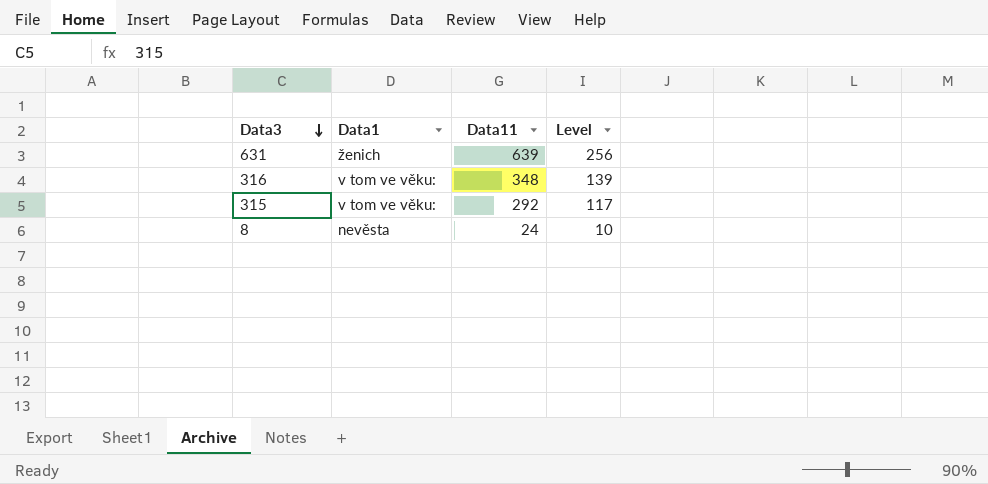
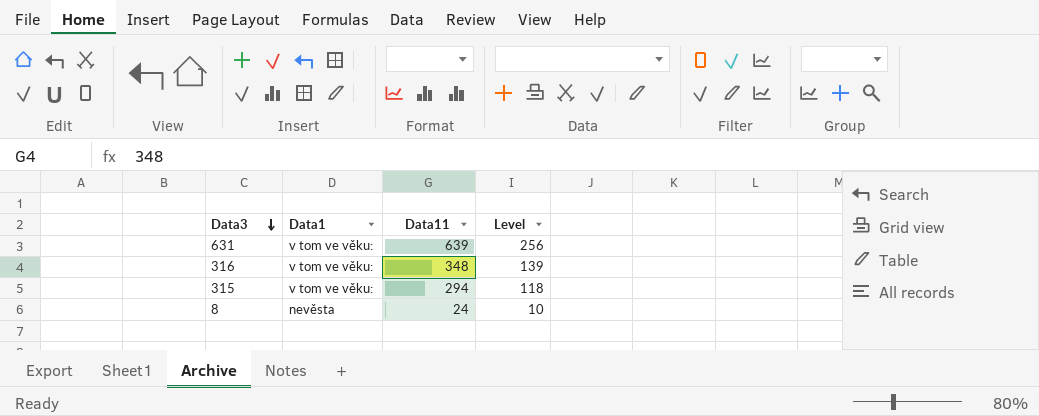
631 | Data1: ženich -> v tom ve věku:
315 | Data11: 292 -> 294
315 | Level: 117 -> 118

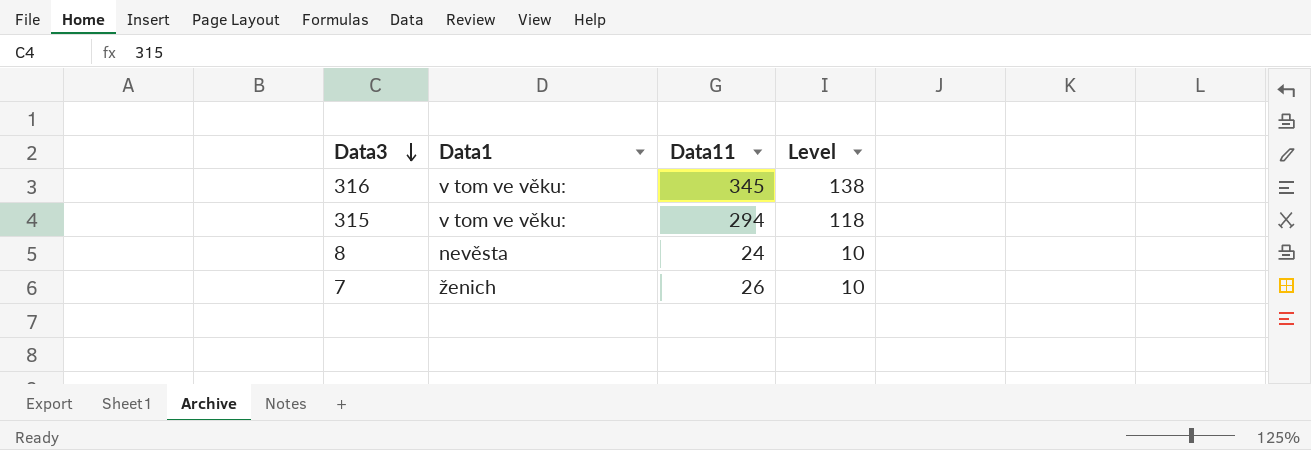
row 631: v tom ve věku: | 639 | 256 -> none
316 | Data11: 348 -> 345
316 | Level: 139 -> 138
row 7: none -> ženich | 26 | 10

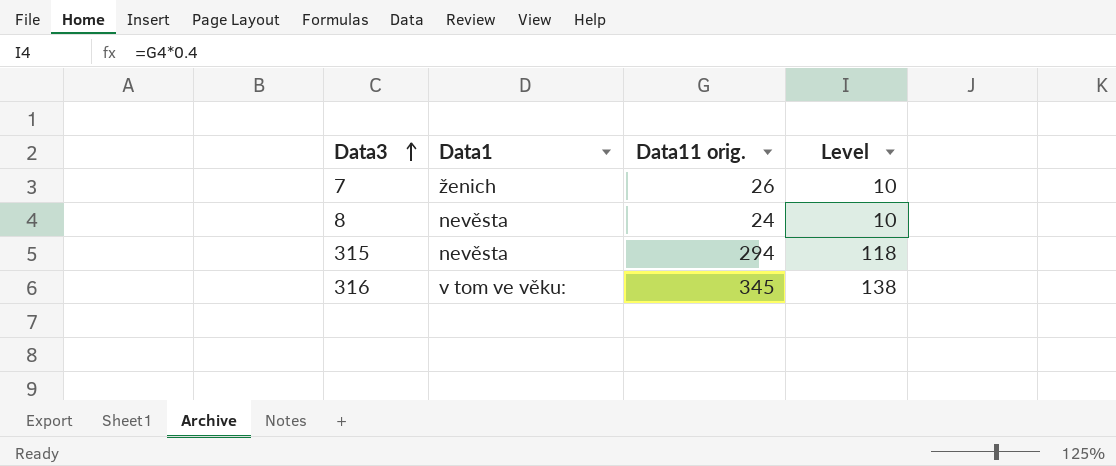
row order: Data3 descending -> Data3 ascending
column name: Data11 -> Data11 orig.
315 | Data1: v tom ve věku: -> nevěsta

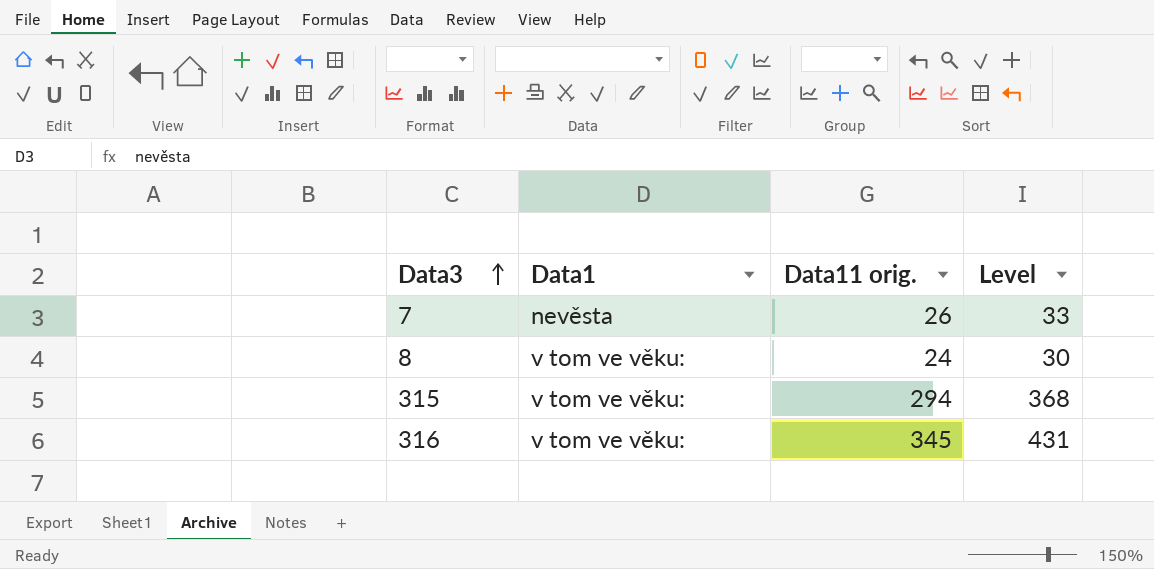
column Level | formula: [Data11 orig.] * 0.4 -> [Data11 orig.] * 1.25
7 | Data1: ženich -> nevěsta
8 | Data1: nevěsta -> v tom ve věku:
315 | Data1: nevěsta -> v tom ve věku:

